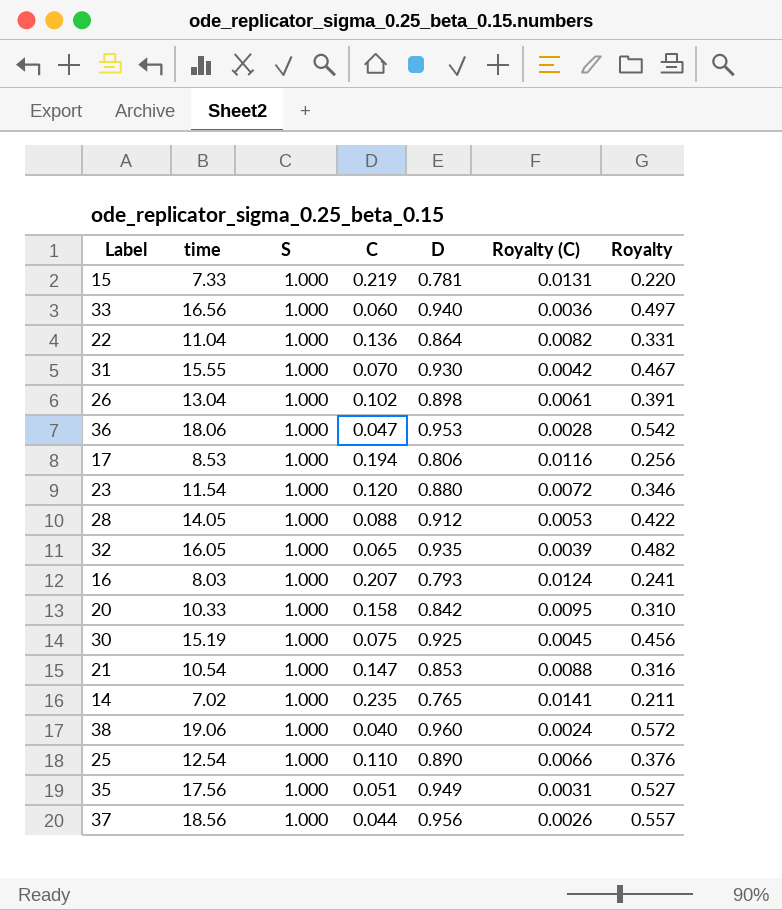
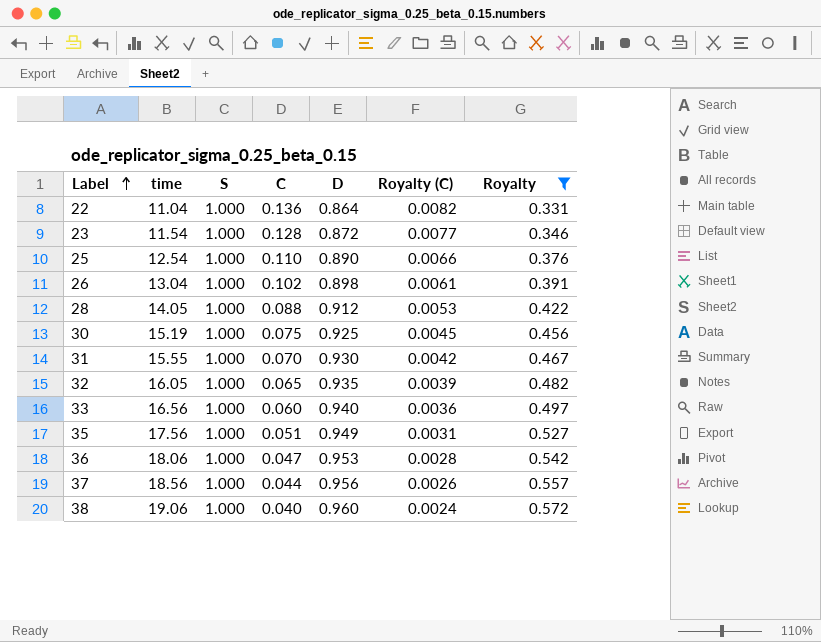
filter: none -> Royalty >= 0.331
row order: none -> Label ascending
23 | C: 0.120 -> 0.128
23 | D: 0.880 -> 0.872
23 | Royalty (C): 0.0072 -> 0.0077

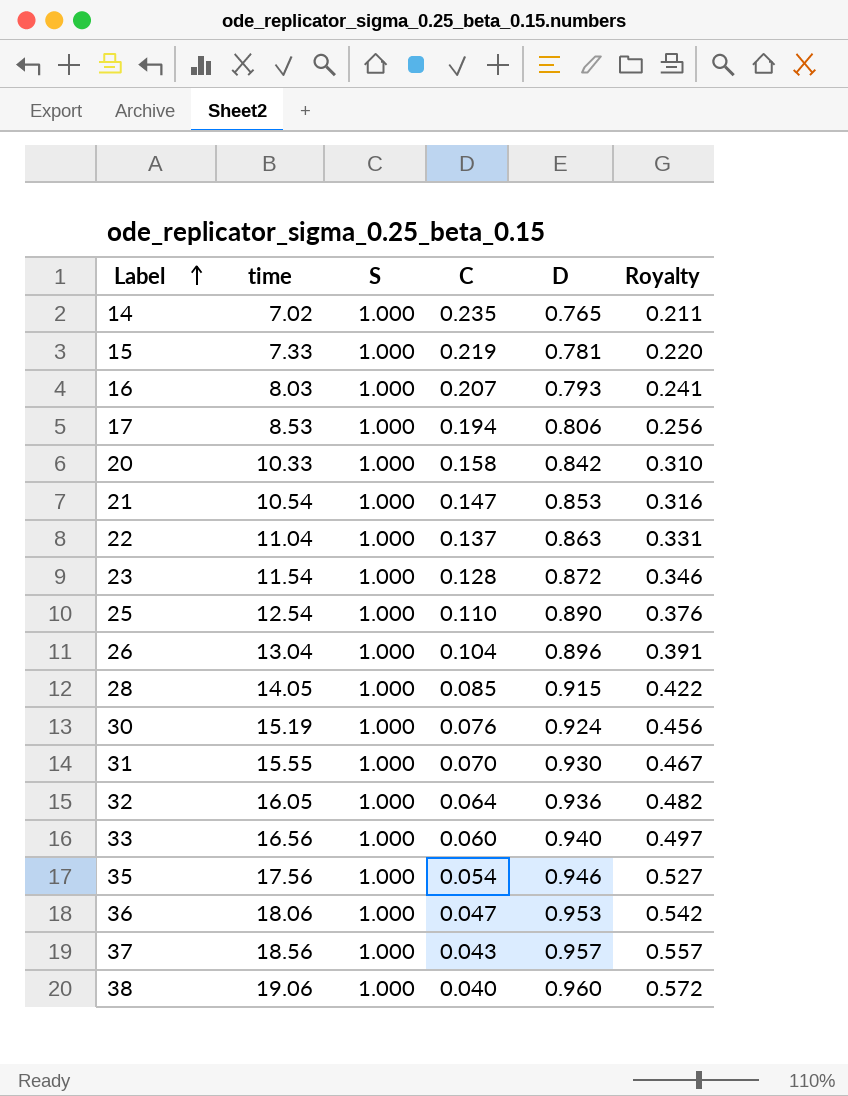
filter: Royalty >= 0.331 -> none
column Royalty (C) | formula: [C] * 0.06 -> none
22 | C: 0.136 -> 0.137
22 | D: 0.864 -> 0.863
26 | C: 0.102 -> 0.104
26 | D: 0.898 -> 0.896
28 | C: 0.088 -> 0.085
28 | D: 0.912 -> 0.915
30 | C: 0.075 -> 0.076
30 | D: 0.925 -> 0.924
32 | C: 0.065 -> 0.064
32 | D: 0.935 -> 0.936
35 | C: 0.051 -> 0.054
35 | D: 0.949 -> 0.946
37 | C: 0.044 -> 0.043
37 | D: 0.956 -> 0.957

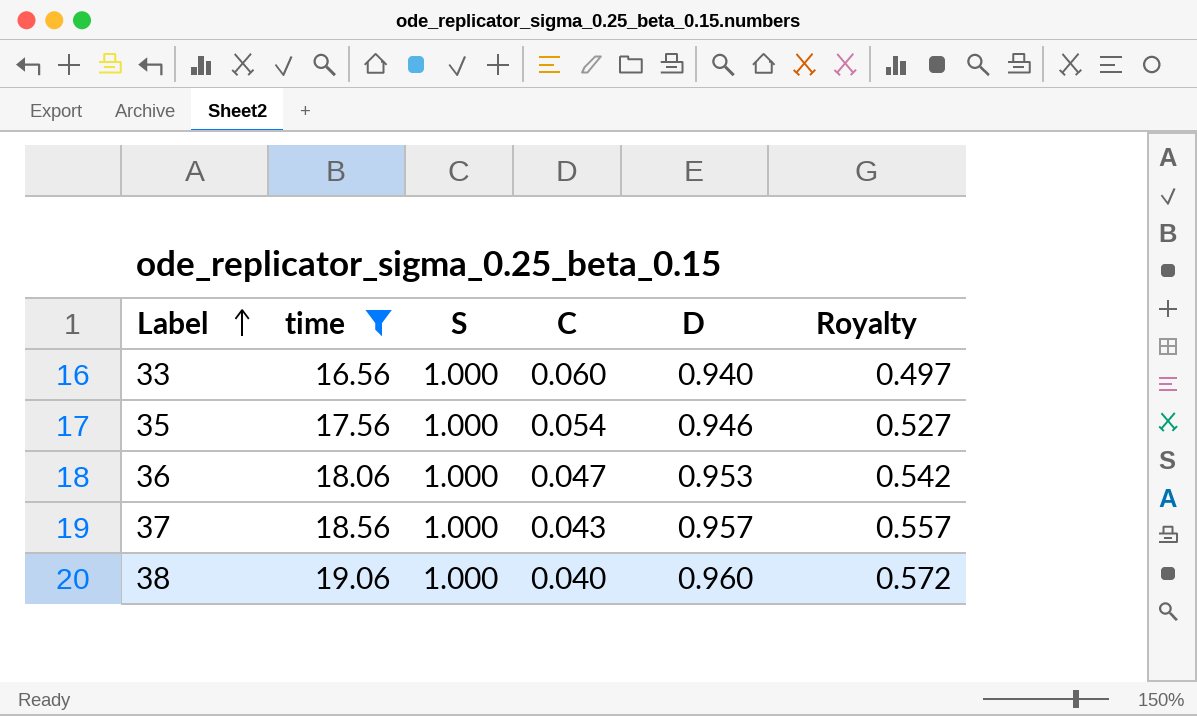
filter: none -> time >= 16.56

